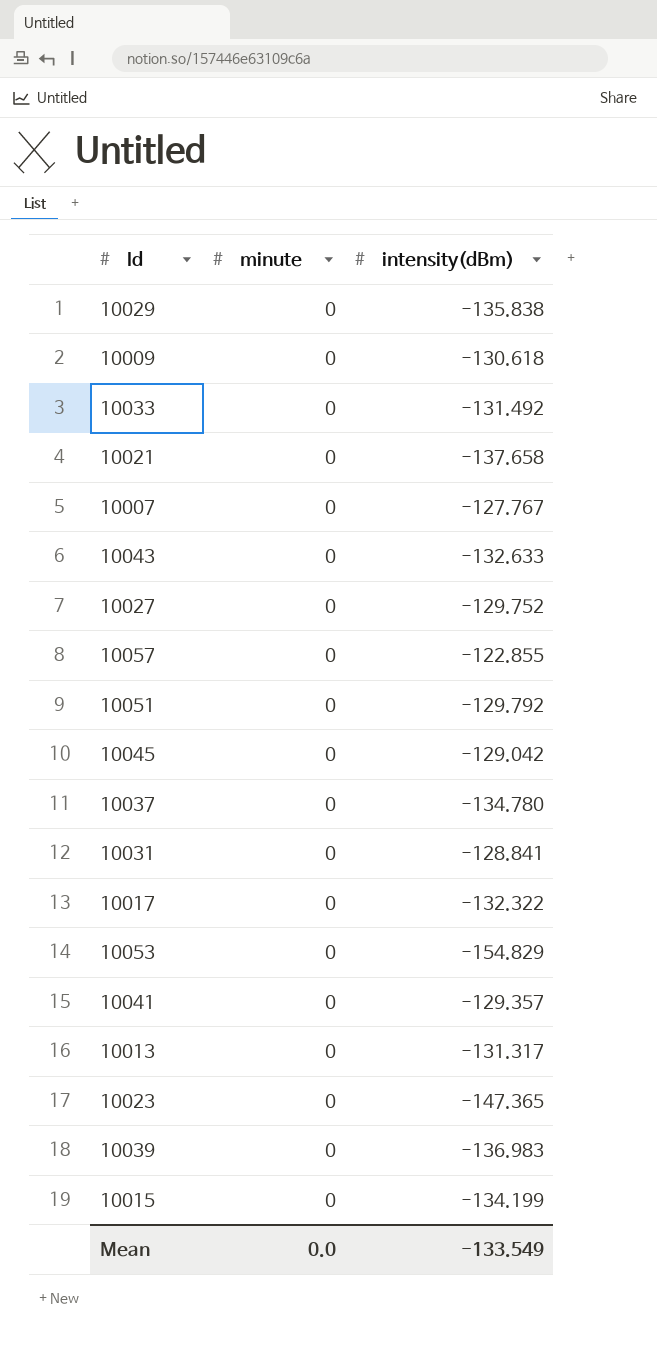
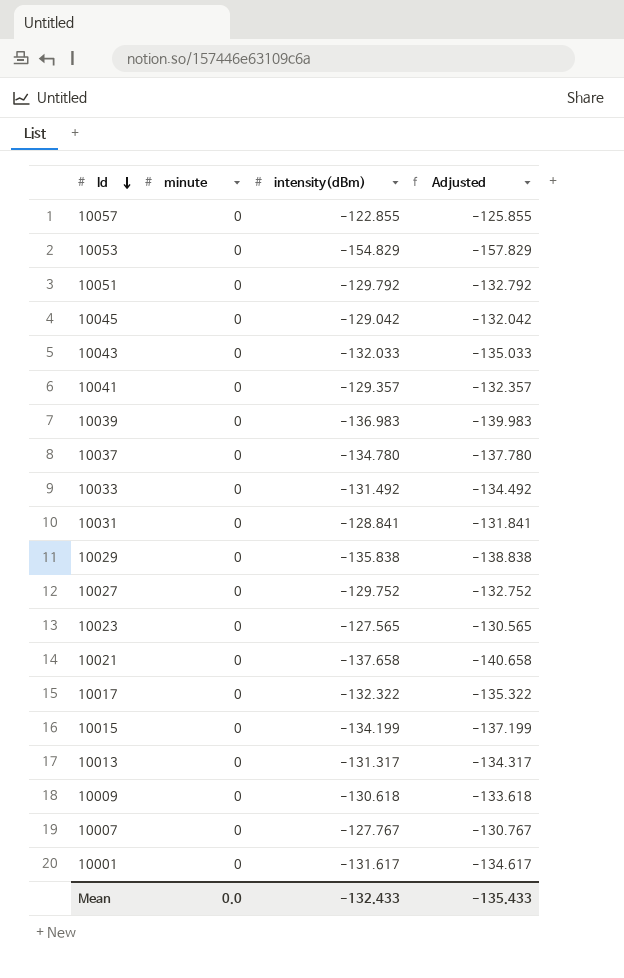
row order: none -> Id descending
column Adjusted | formula: none -> [intensity(dBm)] - 3
10043 | intensity(dBm): -132.633 -> -132.033
10023 | intensity(dBm): -147.365 -> -127.565
row 10001: none -> 0 | -131.617 | -134.617
Mean | intensity(dBm): -133.549 -> -132.433

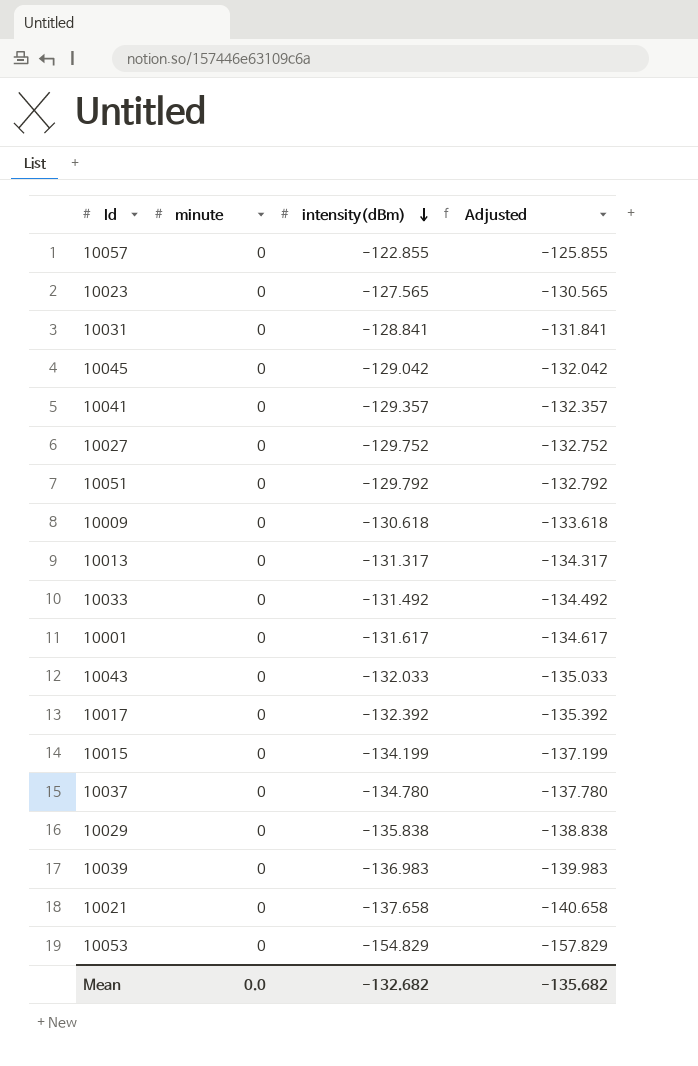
row order: Id descending -> intensity(dBm) descending
row 10007: 0 | -127.767 | -130.767 -> none
10017 | intensity(dBm): -132.322 -> -132.392
10017 | Adjusted: -135.322 -> -135.392
Mean | intensity(dBm): -132.433 -> -132.682
Mean | Adjusted: -135.433 -> -135.682

